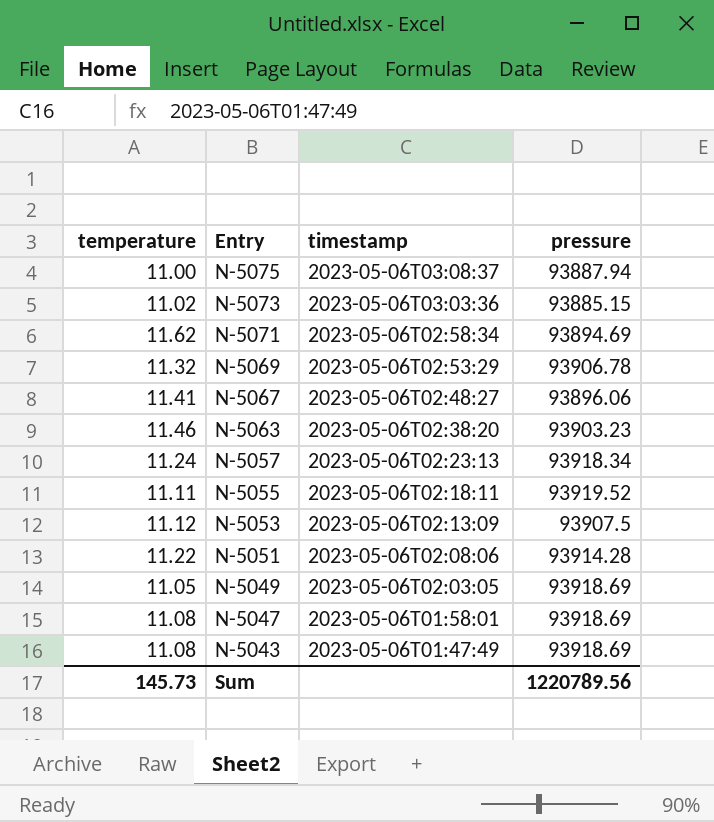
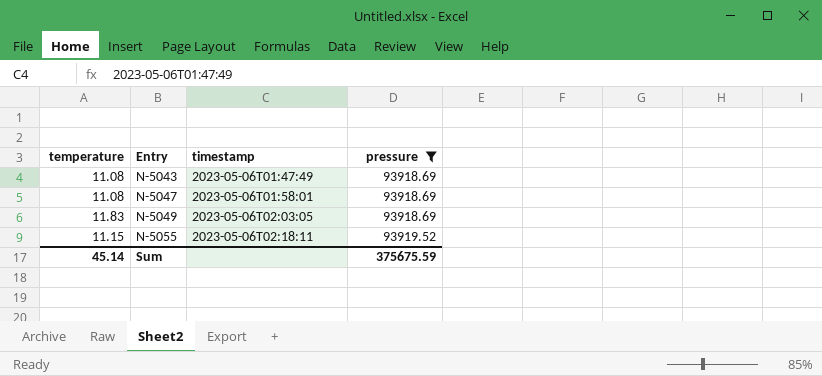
filter: none -> pressure >= 93918.69
row order: Entry descending -> Entry ascending
N-5049 | temperature: 11.05 -> 11.83
N-5055 | temperature: 11.11 -> 11.15
Sum | temperature: 145.73 -> 45.14
Sum | pressure: 1220789.56 -> 375675.59

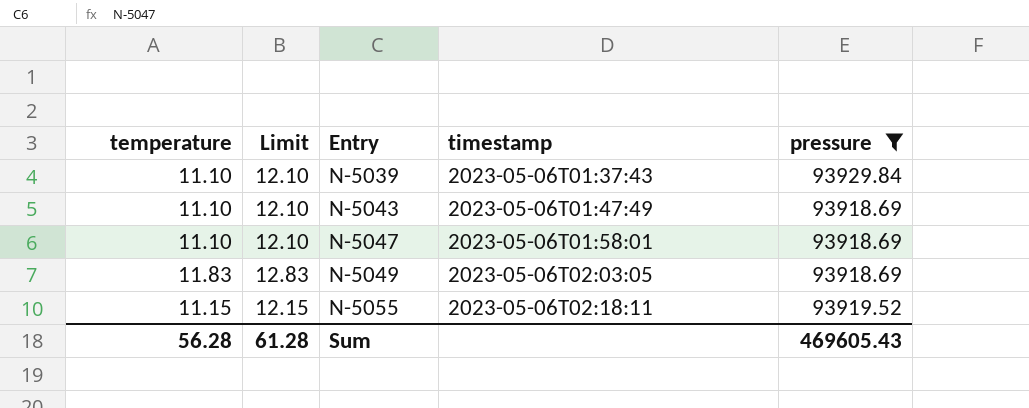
column Limit | formula: none -> [temperature] + 1
row N-5039: none -> 11.10 | 12.10 | 2023-05-06T01:37:43 | 93929.84
N-5043 | temperature: 11.08 -> 11.10
N-5047 | temperature: 11.08 -> 11.10
Sum | temperature: 45.14 -> 56.28
Sum | pressure: 375675.59 -> 469605.43

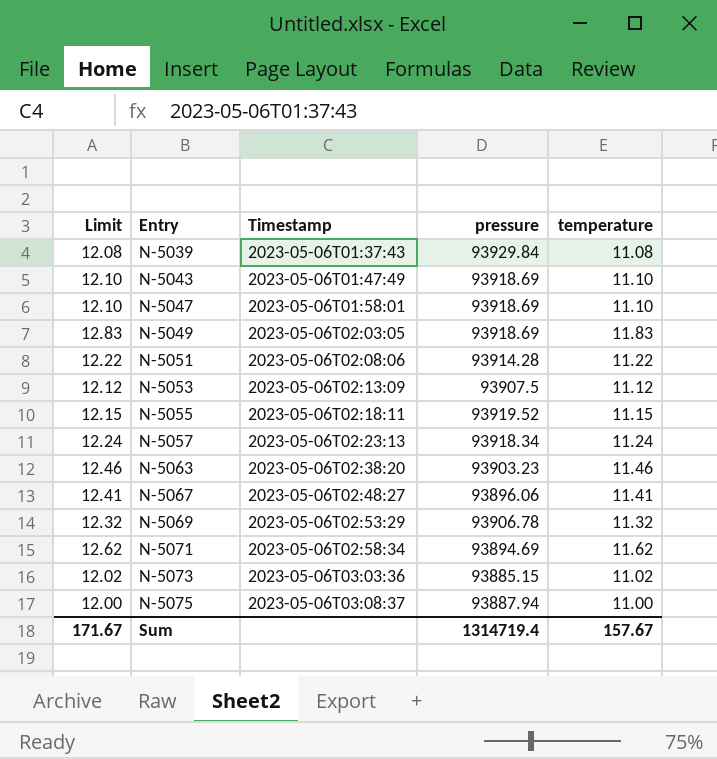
filter: pressure >= 93918.69 -> none
column name: timestamp -> Timestamp
column temperature | position: 1 -> 5
N-5039 | Limit: 12.10 -> 12.08
N-5039 | temperature: 11.10 -> 11.08
Sum | Limit: 61.28 -> 171.67
Sum | pressure: 469605.43 -> 1314719.4
Sum | temperature: 56.28 -> 157.67

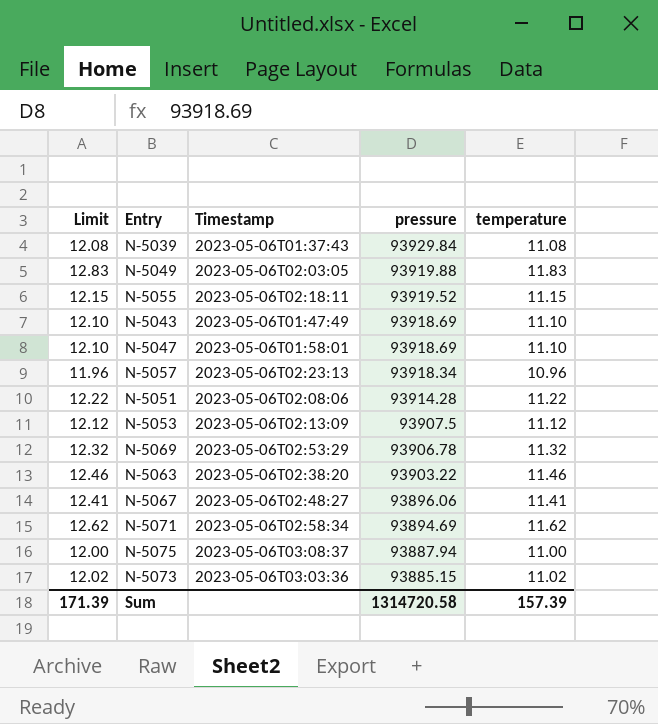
row order: Entry ascending -> pressure descending
N-5049 | pressure: 93918.69 -> 93919.88
N-5057 | Limit: 12.24 -> 11.96
N-5057 | temperature: 11.24 -> 10.96
N-5063 | pressure: 93903.23 -> 93903.22
Sum | Limit: 171.67 -> 171.39
Sum | pressure: 1314719.4 -> 1314720.58
Sum | temperature: 157.67 -> 157.39

